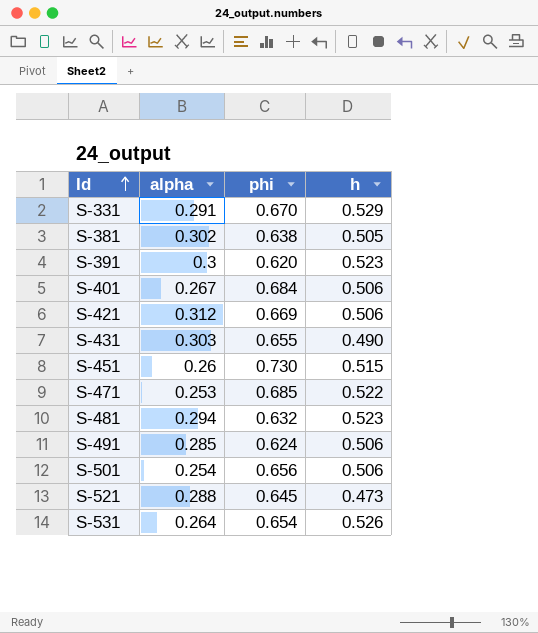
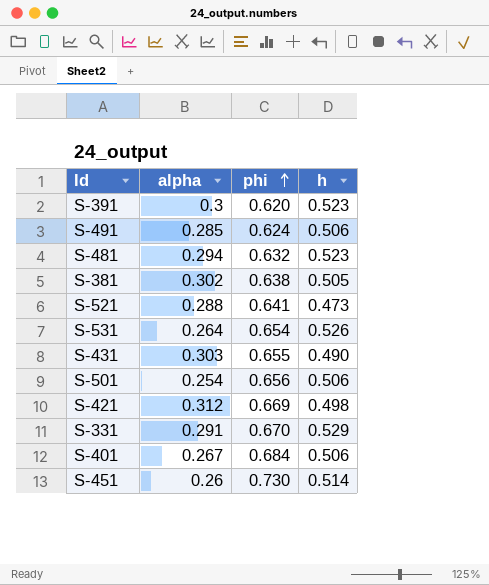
row order: Id ascending -> phi ascending
row S-471: 0.253 | 0.685 | 0.522 -> none
S-521 | phi: 0.645 -> 0.641
S-421 | h: 0.506 -> 0.498
S-451 | h: 0.515 -> 0.514

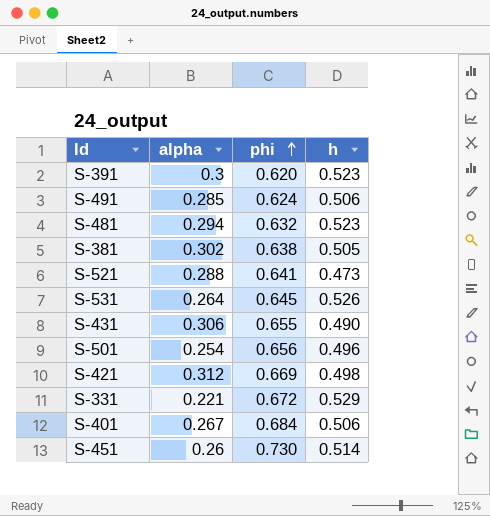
S-531 | phi: 0.654 -> 0.645
S-431 | alpha: 0.303 -> 0.306
S-501 | h: 0.506 -> 0.496
S-331 | alpha: 0.291 -> 0.221
S-331 | phi: 0.670 -> 0.672

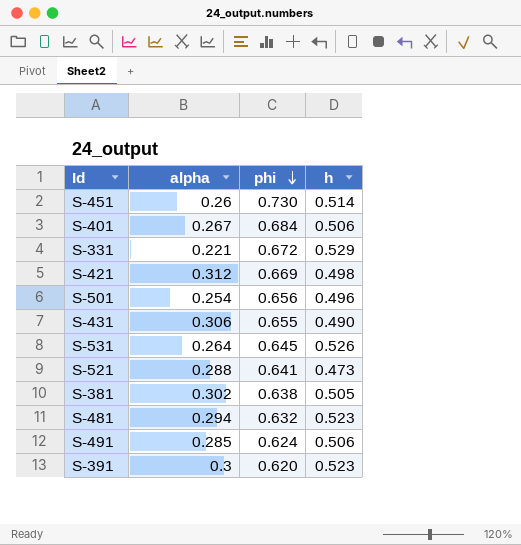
row order: phi ascending -> phi descending

